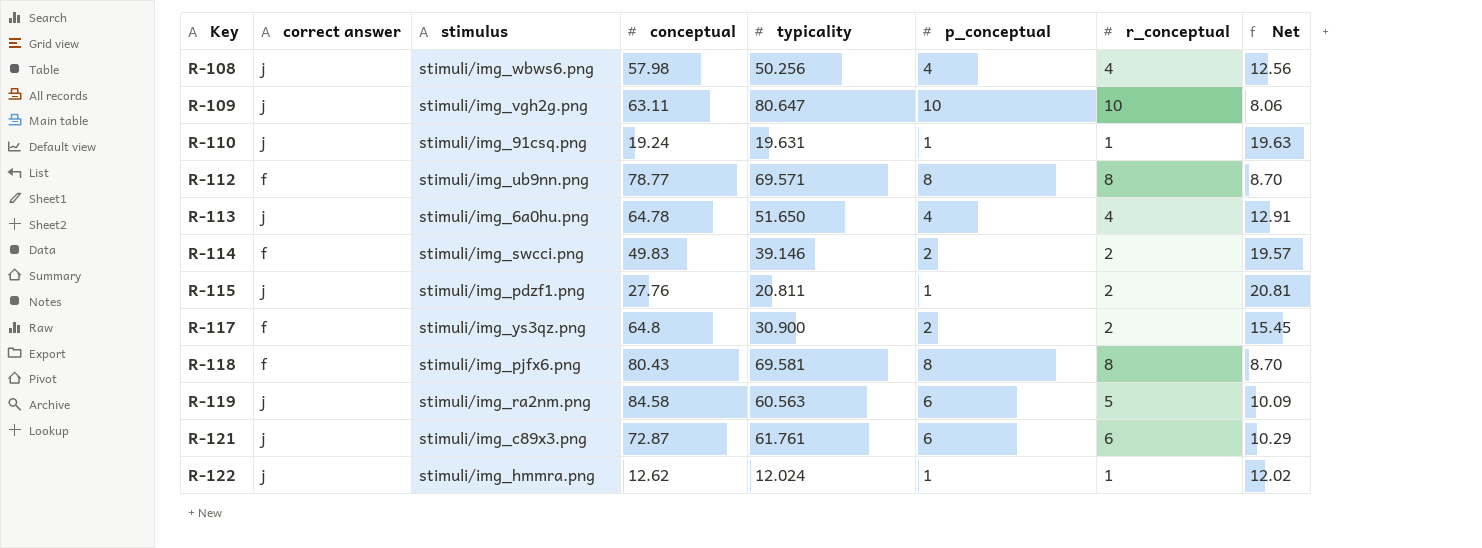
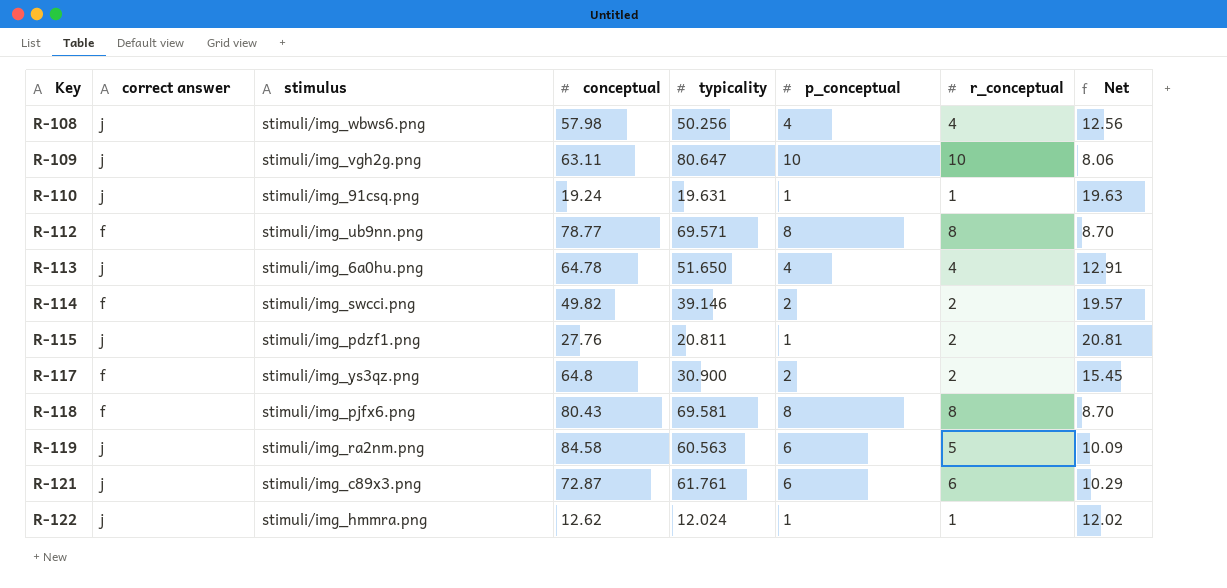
R-114 | conceptual: 49.83 -> 49.82

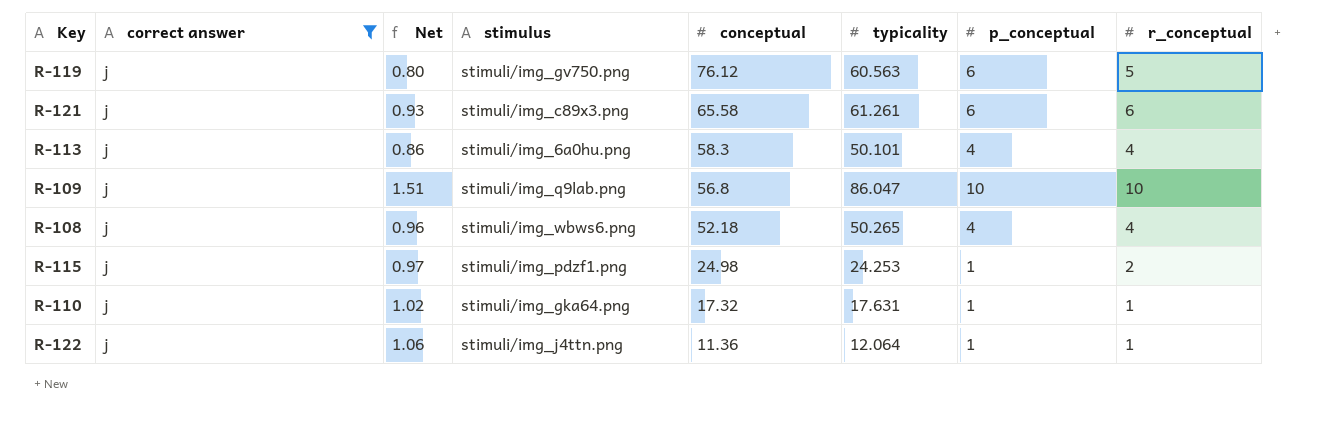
filter: none -> correct answer = j
row order: Key ascending -> conceptual descending
column Net | formula: [typicality] / [p_conceptual] -> [typicality] / [conceptual]
column Net | position: 8 -> 3
R-119 | stimulus: stimuli/img_ra2nm.png -> stimuli/img_gv750.png
R-119 | conceptual: 84.58 -> 76.12
R-121 | conceptual: 72.87 -> 65.58
R-121 | typicality: 61.761 -> 61.261
R-113 | conceptual: 64.78 -> 58.3
R-113 | typicality: 51.650 -> 50.101
R-109 | stimulus: stimuli/img_vgh2g.png -> stimuli/img_q9lab.png
R-109 | conceptual: 63.11 -> 56.8
R-109 | typicality: 80.647 -> 86.047
R-108 | conceptual: 57.98 -> 52.18
R-108 | typicality: 50.256 -> 50.265
R-115 | conceptual: 27.76 -> 24.98
R-115 | typicality: 20.811 -> 24.253
R-110 | stimulus: stimuli/img_91csq.png -> stimuli/img_gka64.png
R-110 | conceptual: 19.24 -> 17.32
R-110 | typicality: 19.631 -> 17.631
R-122 | stimulus: stimuli/img_hmmra.png -> stimuli/img_j4ttn.png
R-122 | conceptual: 12.62 -> 11.36
R-122 | typicality: 12.024 -> 12.064

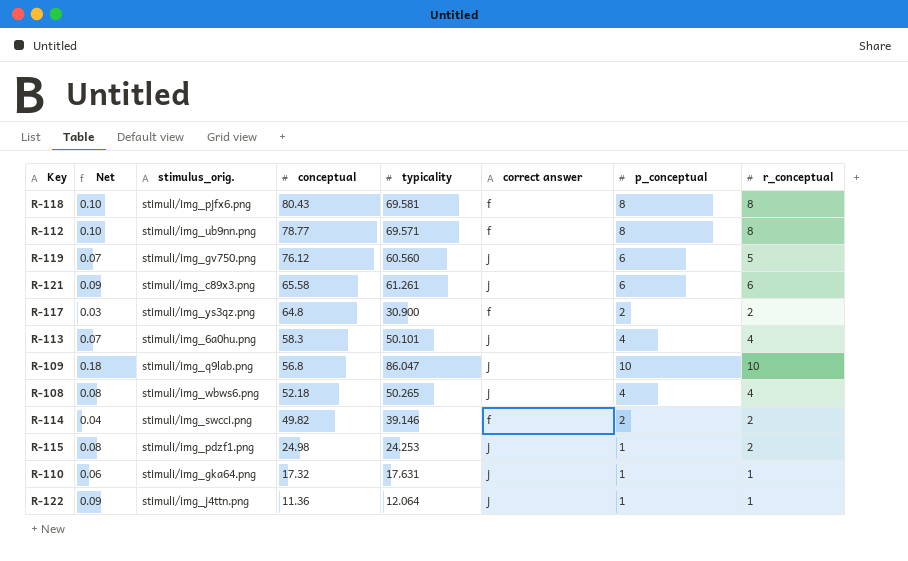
filter: correct answer = j -> none
column Net | formula: [typicality] / [conceptual] -> [r_conceptual] / [conceptual]
column name: stimulus -> stimulus_orig.
column correct answer | position: 2 -> 6
R-119 | typicality: 60.563 -> 60.560

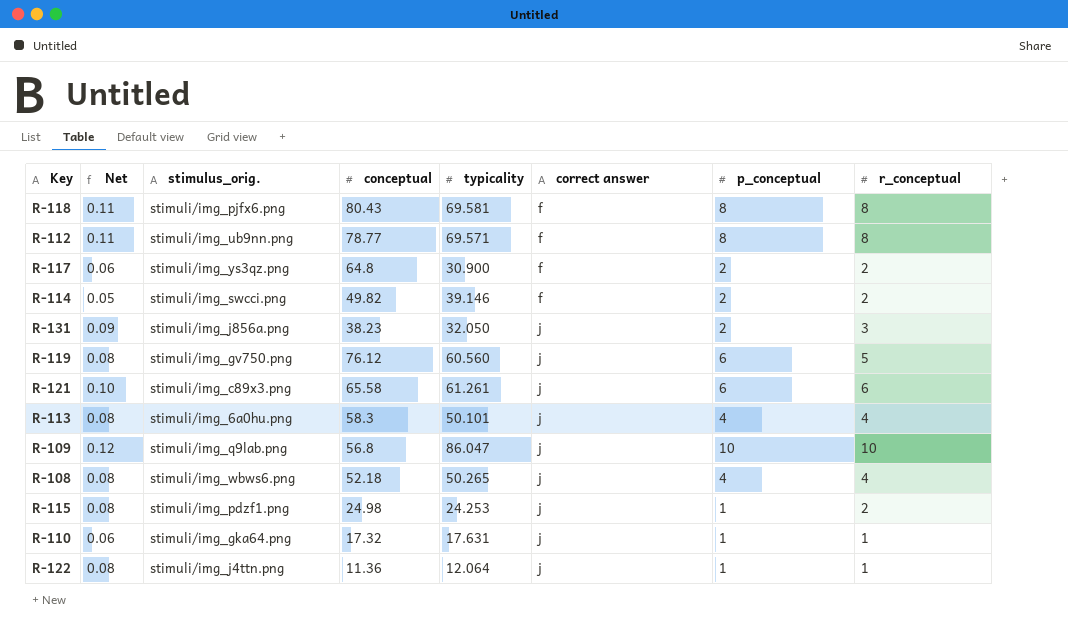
row order: conceptual descending -> correct answer ascending
column Net | formula: [r_conceptual] / [conceptual] -> [r_conceptual] / [typicality]
row R-131: none -> 0.09 | stimuli/img_j856a.png | 38.23 | 32.050 | j | 2 | 3

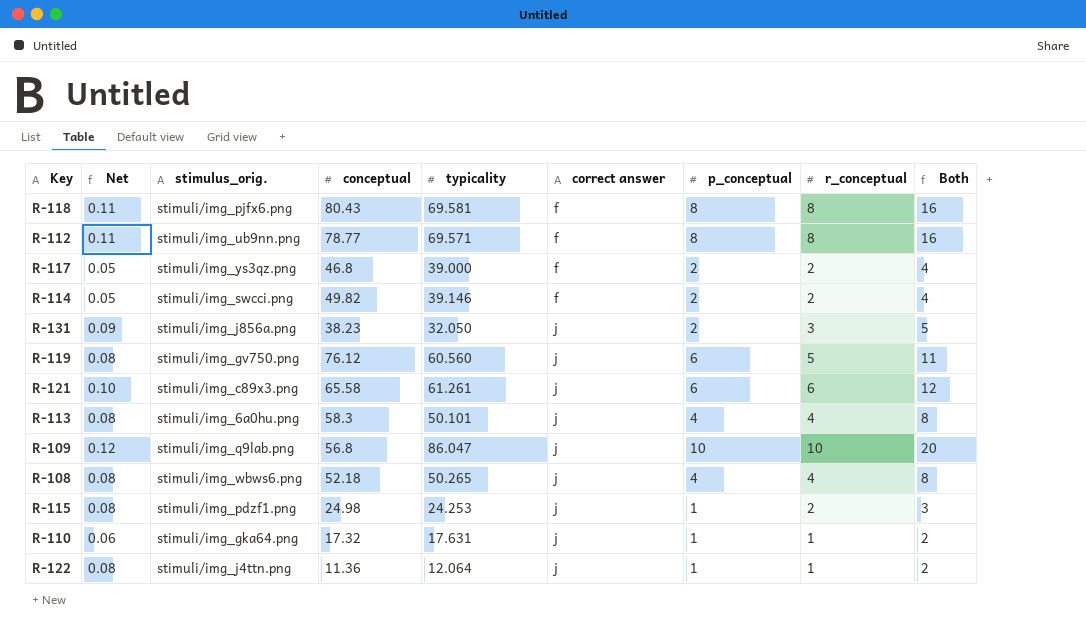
column Both | formula: none -> [p_conceptual] + [r_conceptual]
R-117 | Net: 0.06 -> 0.05
R-117 | conceptual: 64.8 -> 46.8
R-117 | typicality: 30.900 -> 39.000

